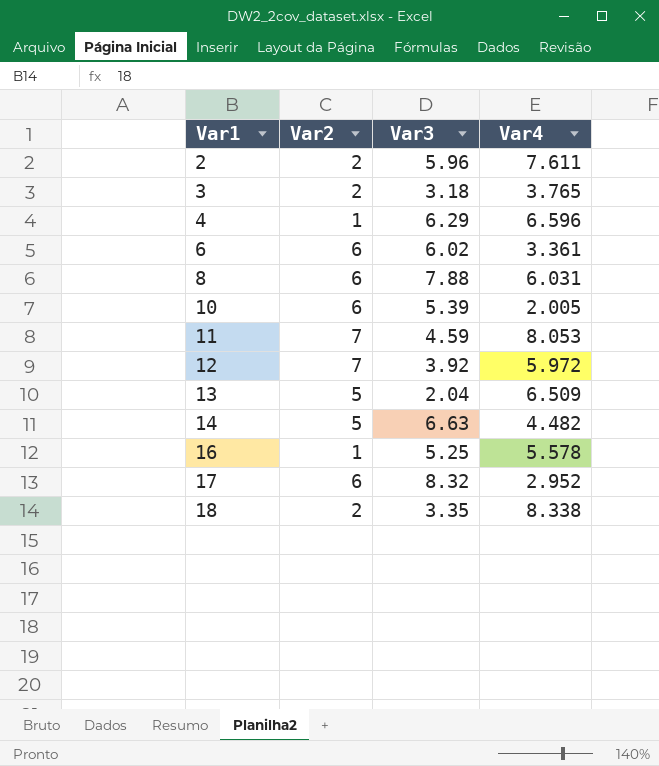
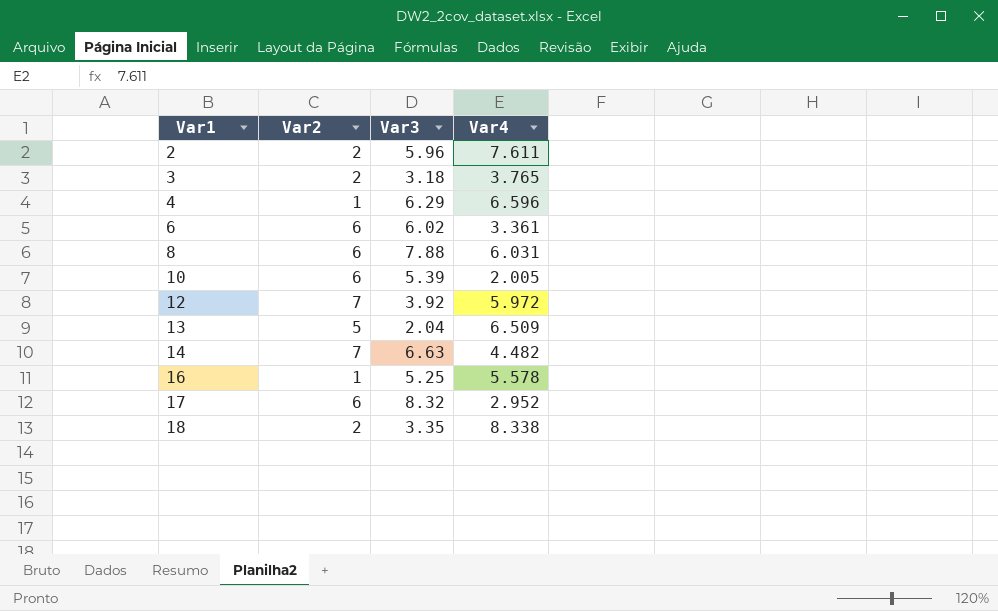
row 11: 7 | 4.59 | 8.053 -> none
14 | Var2: 5 -> 7

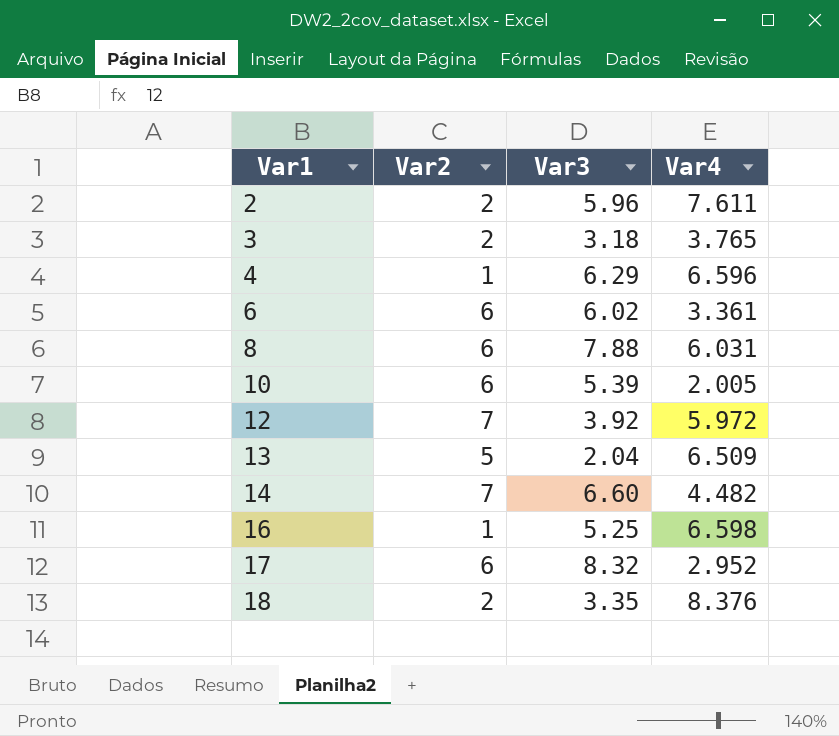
14 | Var3: 6.63 -> 6.60
16 | Var4: 5.578 -> 6.598
18 | Var4: 8.338 -> 8.376

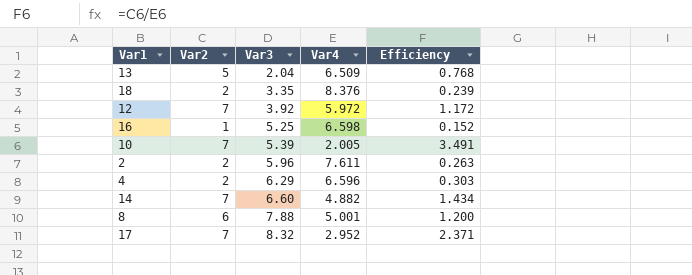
row order: Var1 ascending -> Var3 ascending
column Efficiency | formula: none -> [Var2] / [Var4]
row 3: 2 | 3.18 | 3.765 -> none
row 6: 6 | 6.02 | 3.361 -> none
10 | Var2: 6 -> 7
4 | Var2: 1 -> 2
14 | Var4: 4.482 -> 4.882
8 | Var4: 6.031 -> 5.001
17 | Var2: 6 -> 7

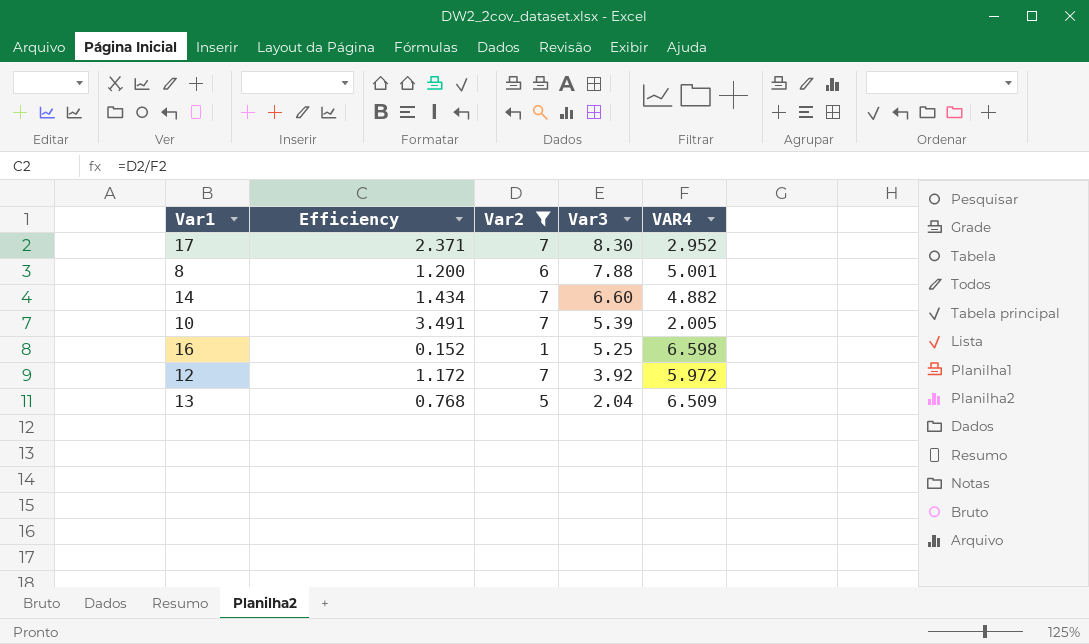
filter: none -> Var2 != 2
row order: Var3 ascending -> Var3 descending
column Efficiency | position: 5 -> 2
column name: Var4 -> VAR4
17 | Var3: 8.32 -> 8.30

